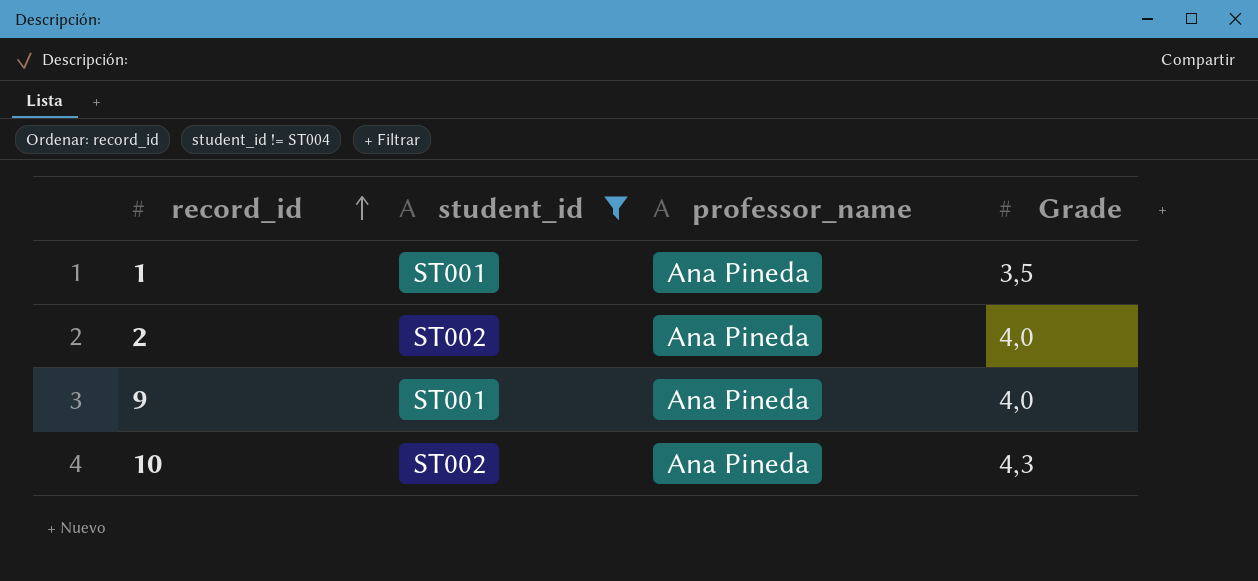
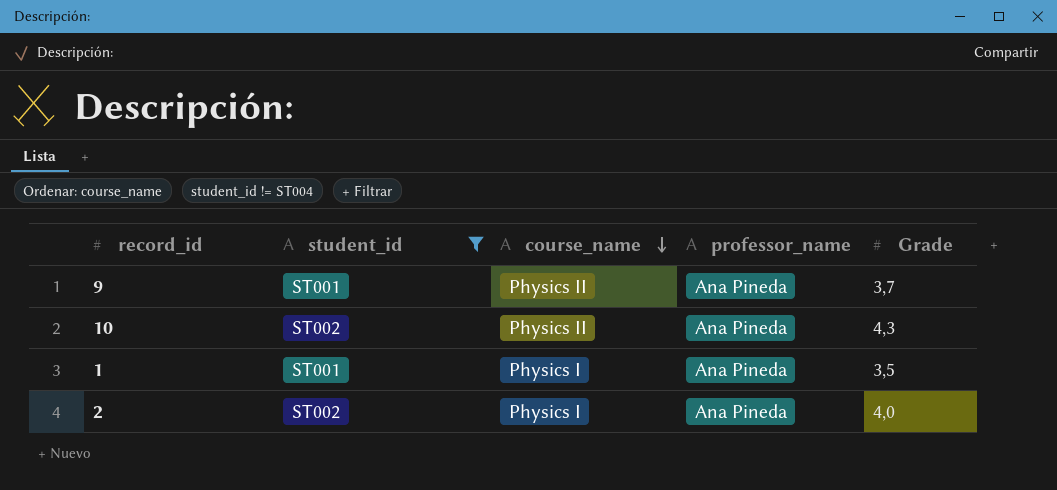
row order: record_id ascending -> course_name descending
column course_name | position: none -> 3
9 | Grade: 4,0 -> 3,7

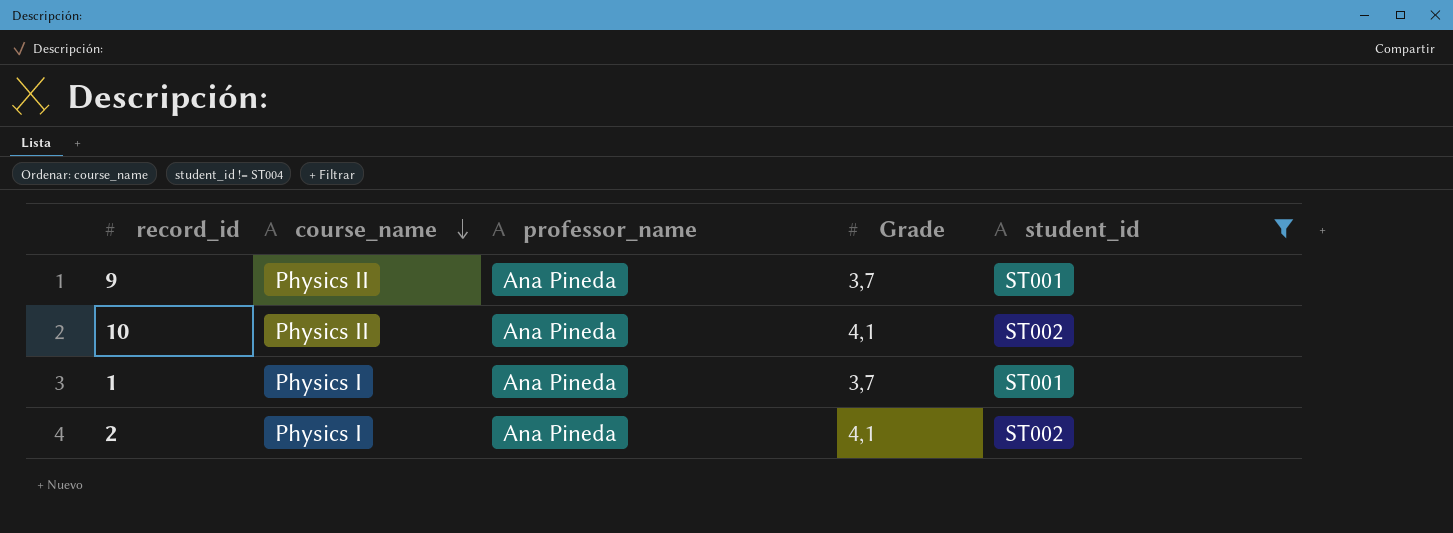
column student_id | position: 2 -> 5
10 | Grade: 4,3 -> 4,1
1 | Grade: 3,5 -> 3,7
2 | Grade: 4,0 -> 4,1

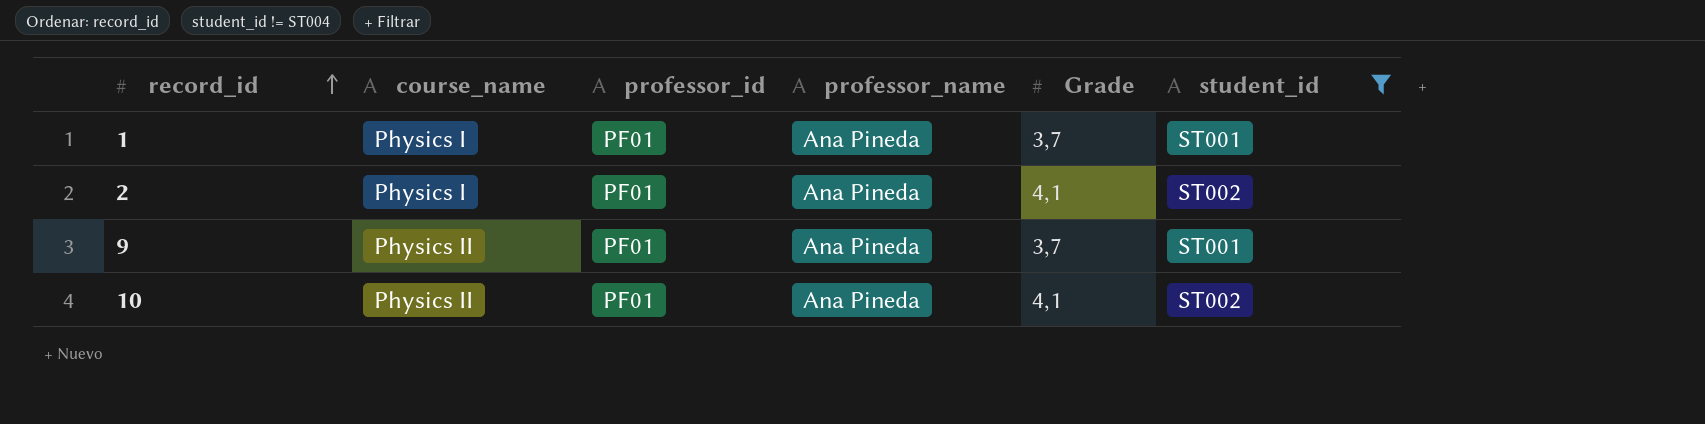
row order: course_name descending -> record_id ascending
column professor_id | position: none -> 3

